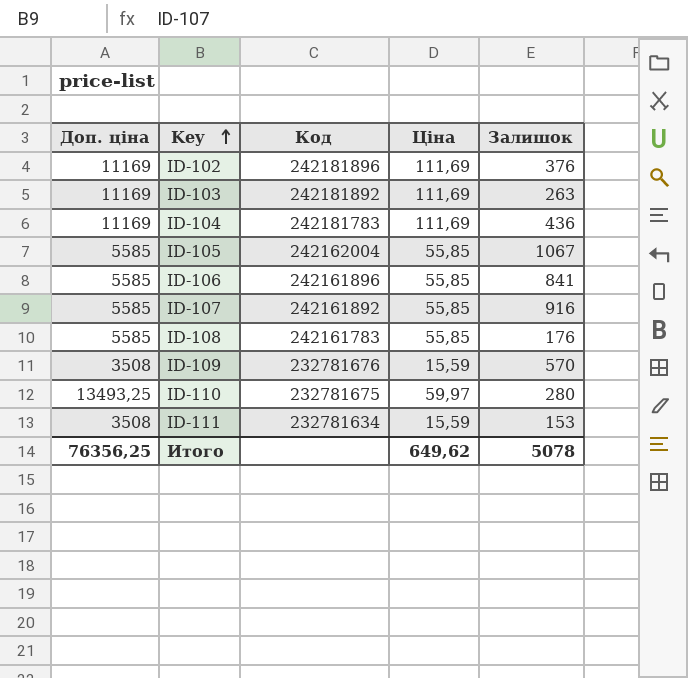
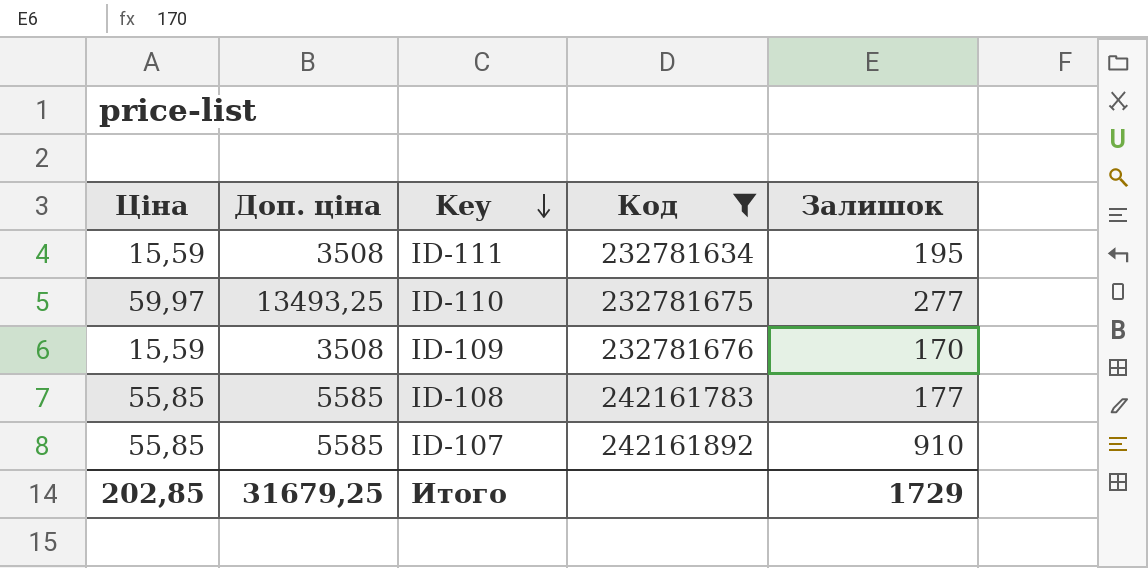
filter: none -> Код <= 242161892
row order: Key ascending -> Key descending
column Ціна | position: 4 -> 1
ID-111 | Залишок: 153 -> 195
ID-110 | Залишок: 280 -> 277
ID-109 | Залишок: 570 -> 170
ID-108 | Залишок: 176 -> 177
ID-107 | Залишок: 916 -> 910
Итого | Ціна: 649,62 -> 202,85
Итого | Доп. ціна: 76356,25 -> 31679,25
Итого | Залишок: 5078 -> 1729

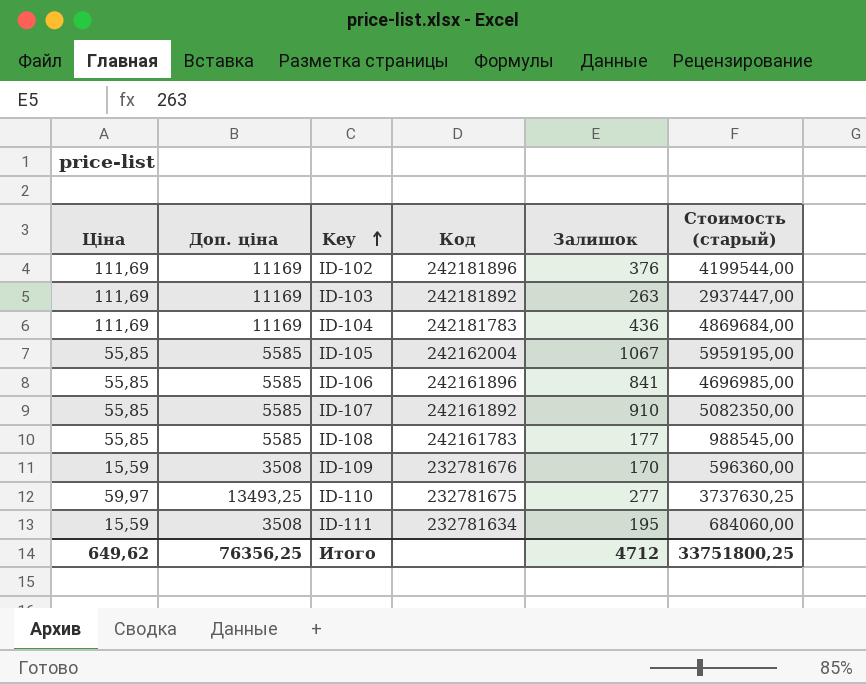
filter: Код <= 242161892 -> none
row order: Key descending -> Key ascending
column Стоимость (старый) | formula: none -> [Доп. ціна] * [Залишок]
Итого | Ціна: 202,85 -> 649,62
Итого | Доп. ціна: 31679,25 -> 76356,25
Итого | Залишок: 1729 -> 4712

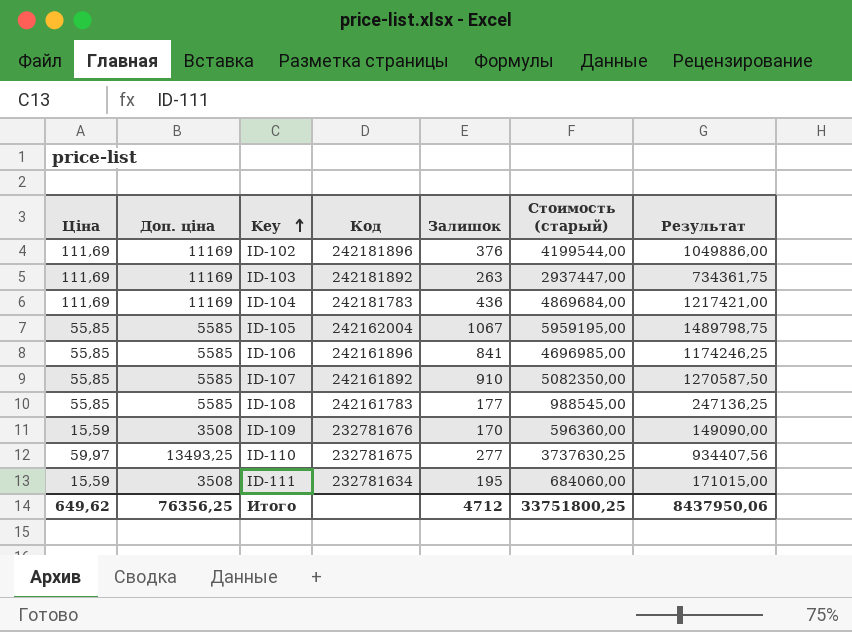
column Результат | formula: none -> [Стоимость (старый)] * 0,25

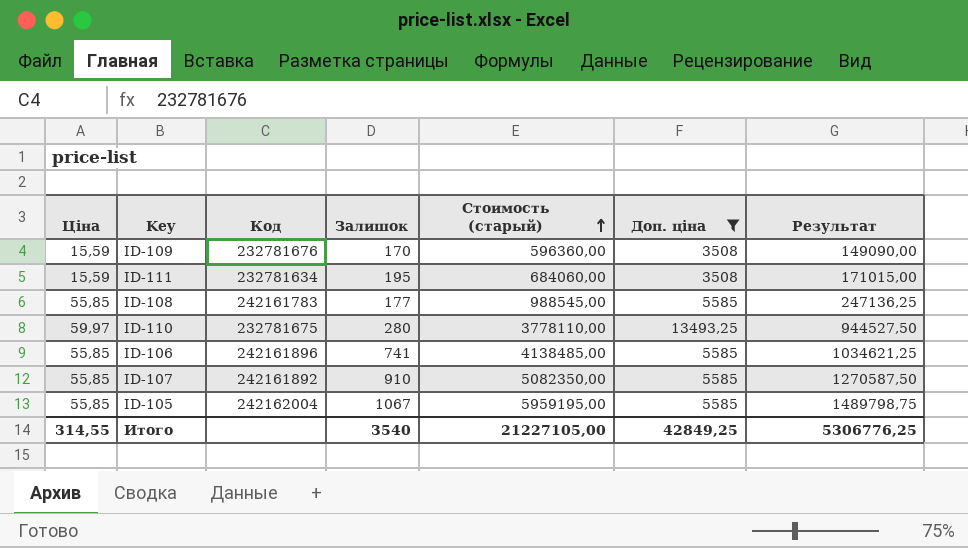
filter: none -> Доп. ціна != 11169
row order: Key ascending -> Стоимость (старый) ascending
column Доп. ціна | position: 2 -> 6
ID-110 | Залишок: 277 -> 280
ID-110 | Стоимость (старый): 3737630,25 -> 3778110,00
ID-110 | Результат: 934407,56 -> 944527,50
ID-106 | Залишок: 841 -> 741
ID-106 | Стоимость (старый): 4696985,00 -> 4138485,00
ID-106 | Результат: 1174246,25 -> 1034621,25
Итого | Ціна: 649,62 -> 314,55
Итого | Залишок: 4712 -> 3540
Итого | Стоимость (старый): 33751800,25 -> 21227105,00
Итого | Доп. ціна: 76356,25 -> 42849,25
Итого | Результат: 8437950,06 -> 5306776,25

